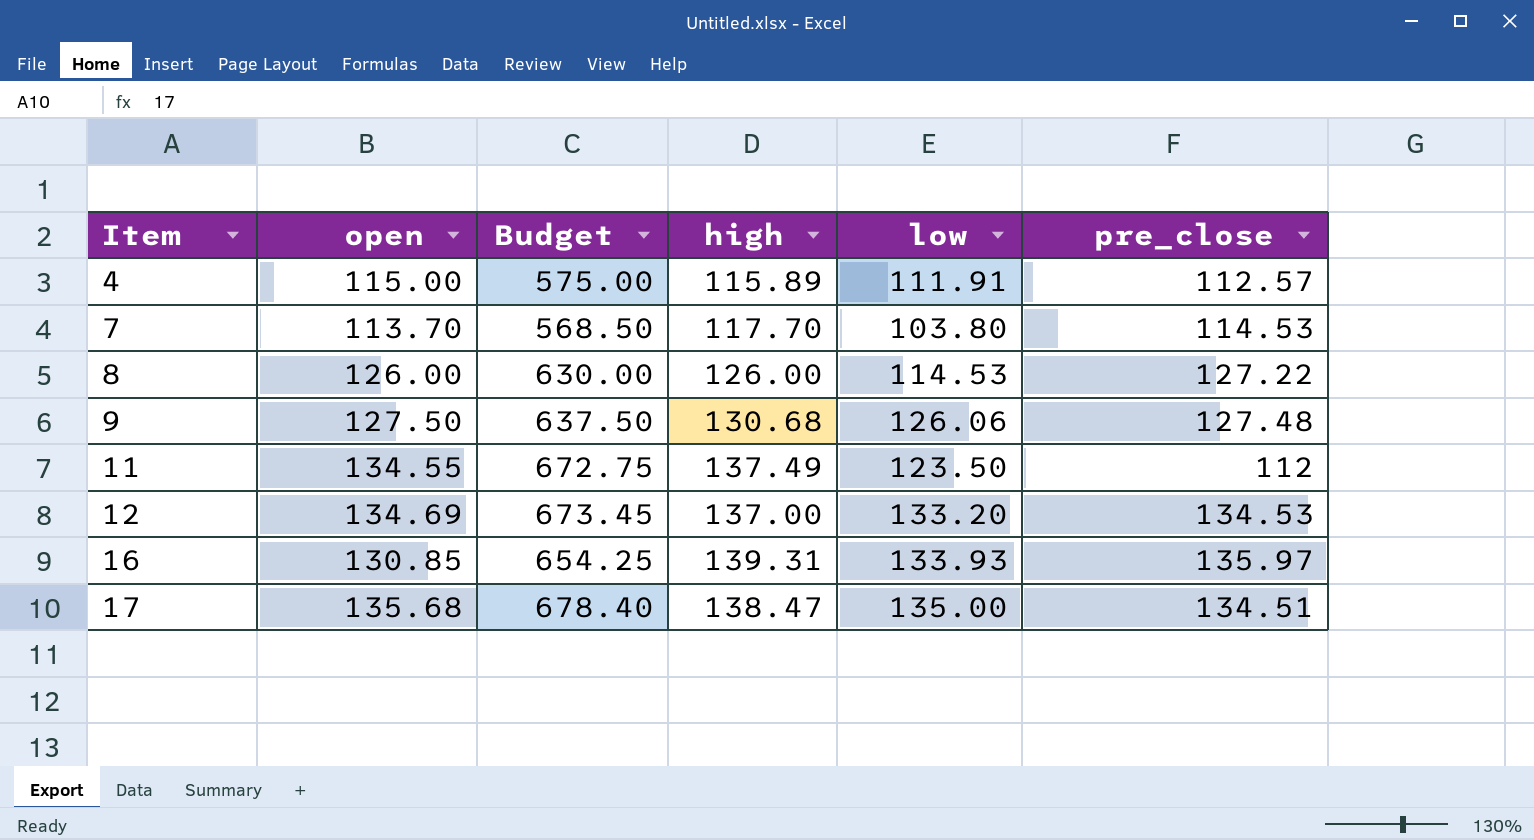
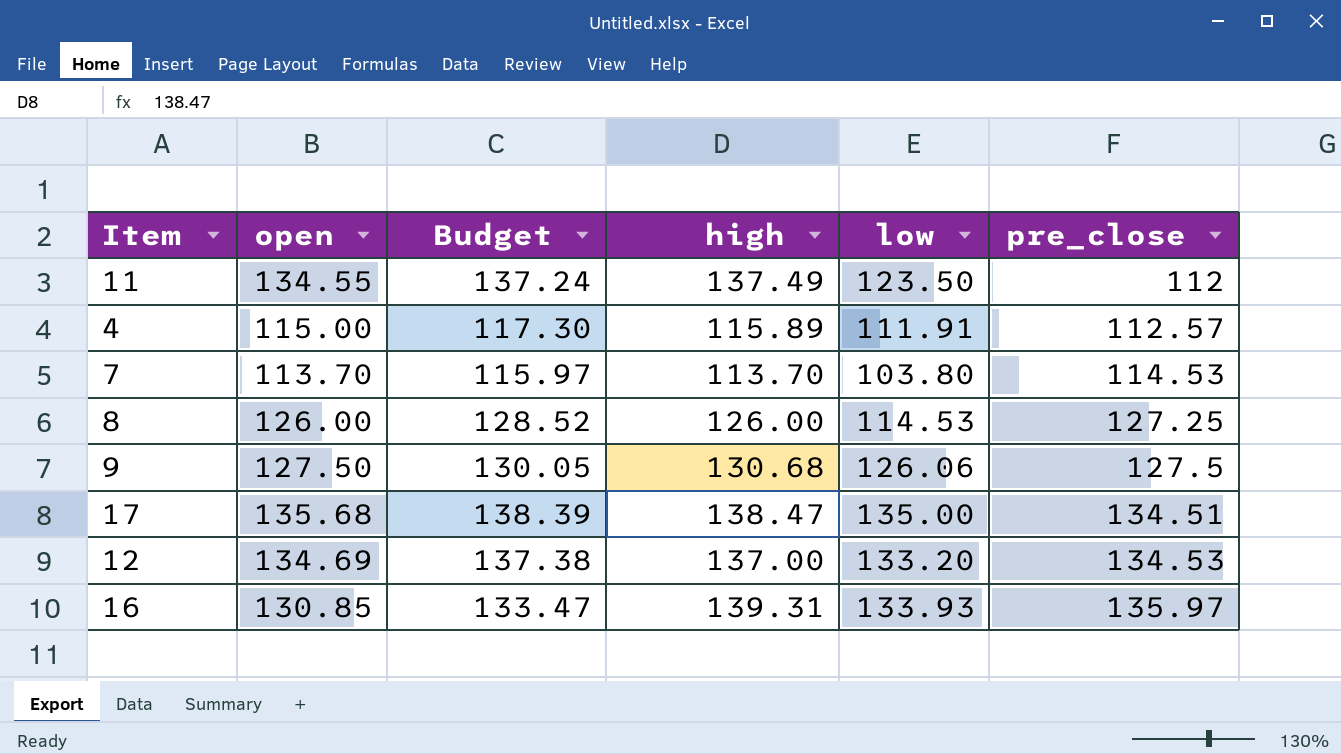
row order: Item ascending -> pre_close ascending
column Budget | formula: [open] * 5 -> [open] * 1.02
7 | high: 117.70 -> 113.70
8 | pre_close: 127.22 -> 127.25
9 | pre_close: 127.48 -> 127.5

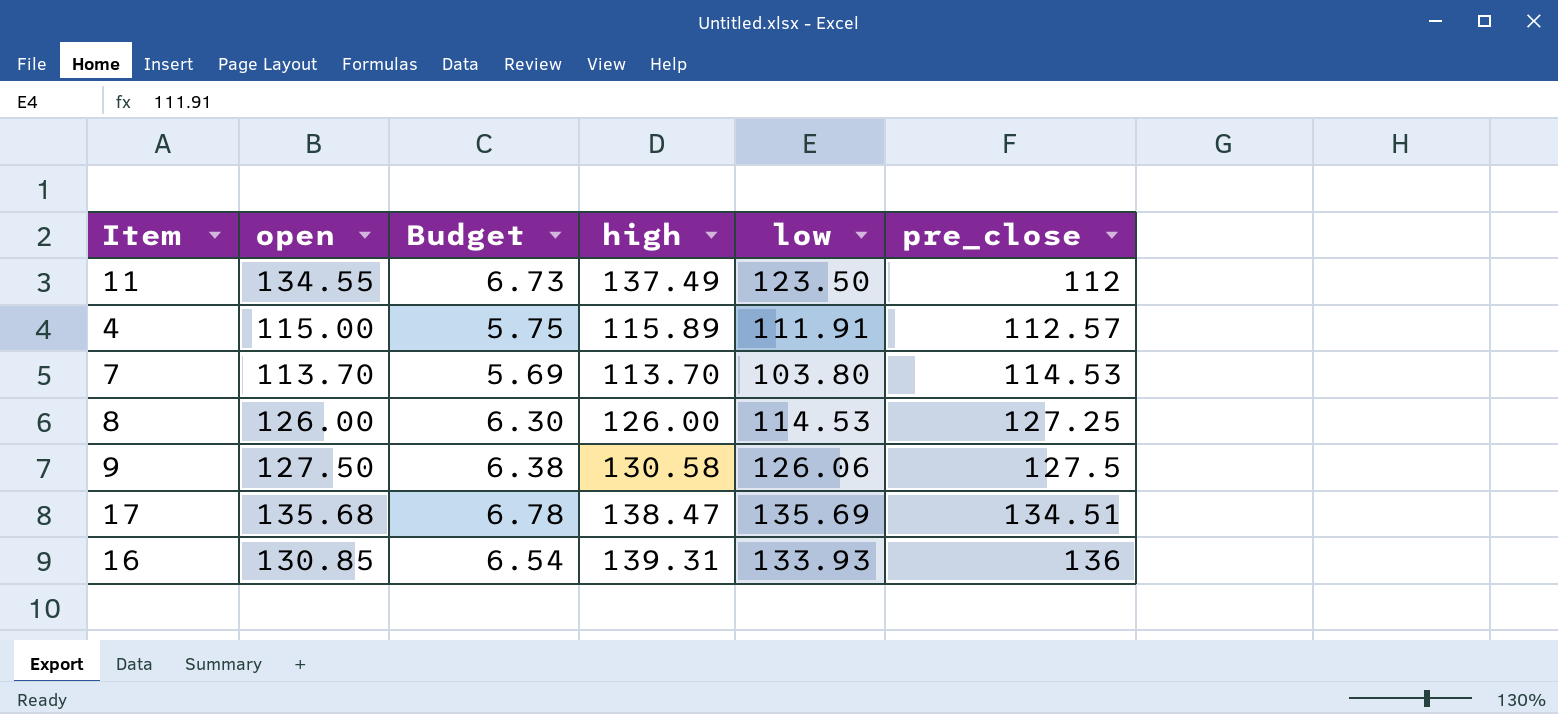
column Budget | formula: [open] * 1.02 -> [open] * 0.05
row 12: 134.69 | 137.38 | 137.00 | 133.20 | 134.53 -> none
9 | high: 130.68 -> 130.58
17 | low: 135.00 -> 135.69
16 | pre_close: 135.97 -> 136

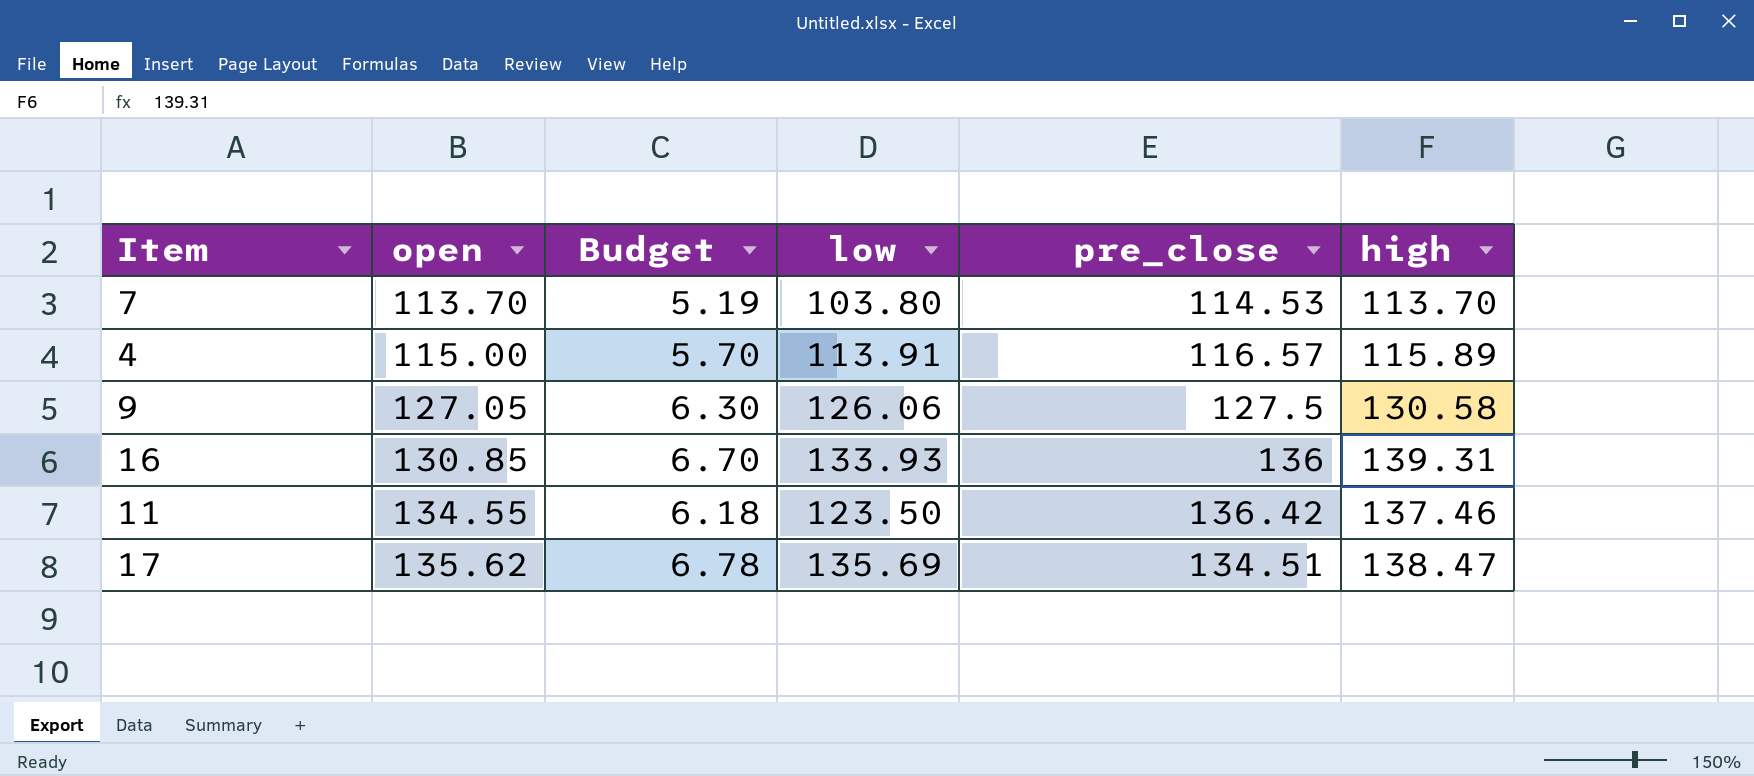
row order: pre_close ascending -> open ascending
column Budget | formula: [open] * 0.05 -> [low] * 0.05
column high | position: 4 -> 6
row 8: 126.00 | 6.30 | 126.00 | 114.53 | 127.25 -> none
4 | low: 111.91 -> 113.91
4 | pre_close: 112.57 -> 116.57
9 | open: 127.50 -> 127.05
11 | pre_close: 112 -> 136.42
11 | high: 137.49 -> 137.46
17 | open: 135.68 -> 135.62

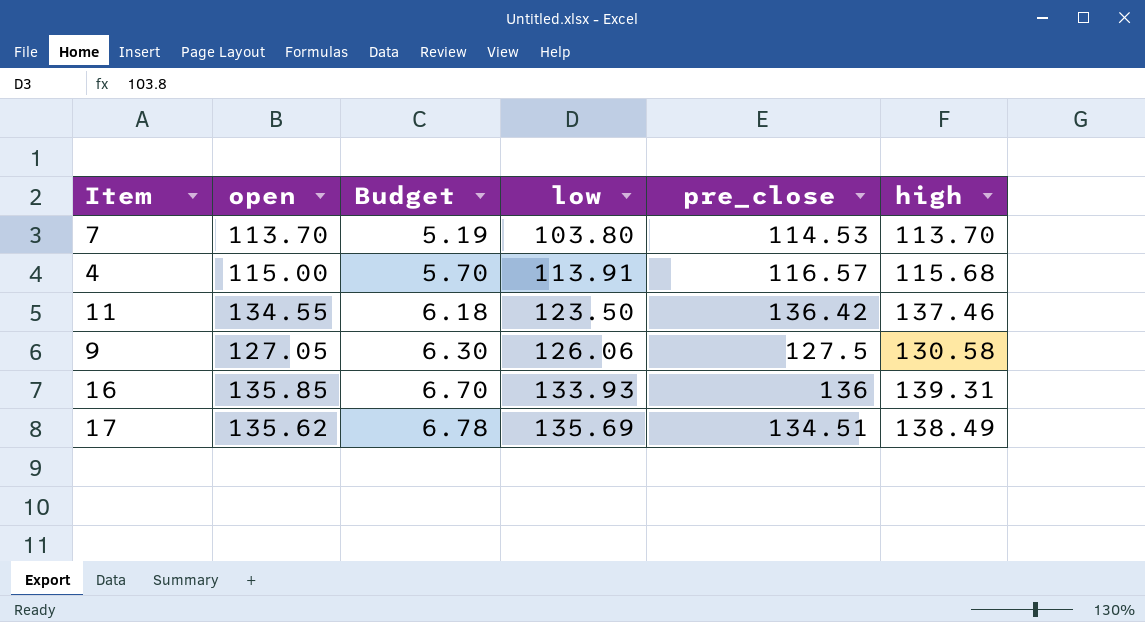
row order: open ascending -> Budget ascending
4 | high: 115.89 -> 115.68
16 | open: 130.85 -> 135.85
17 | high: 138.47 -> 138.49

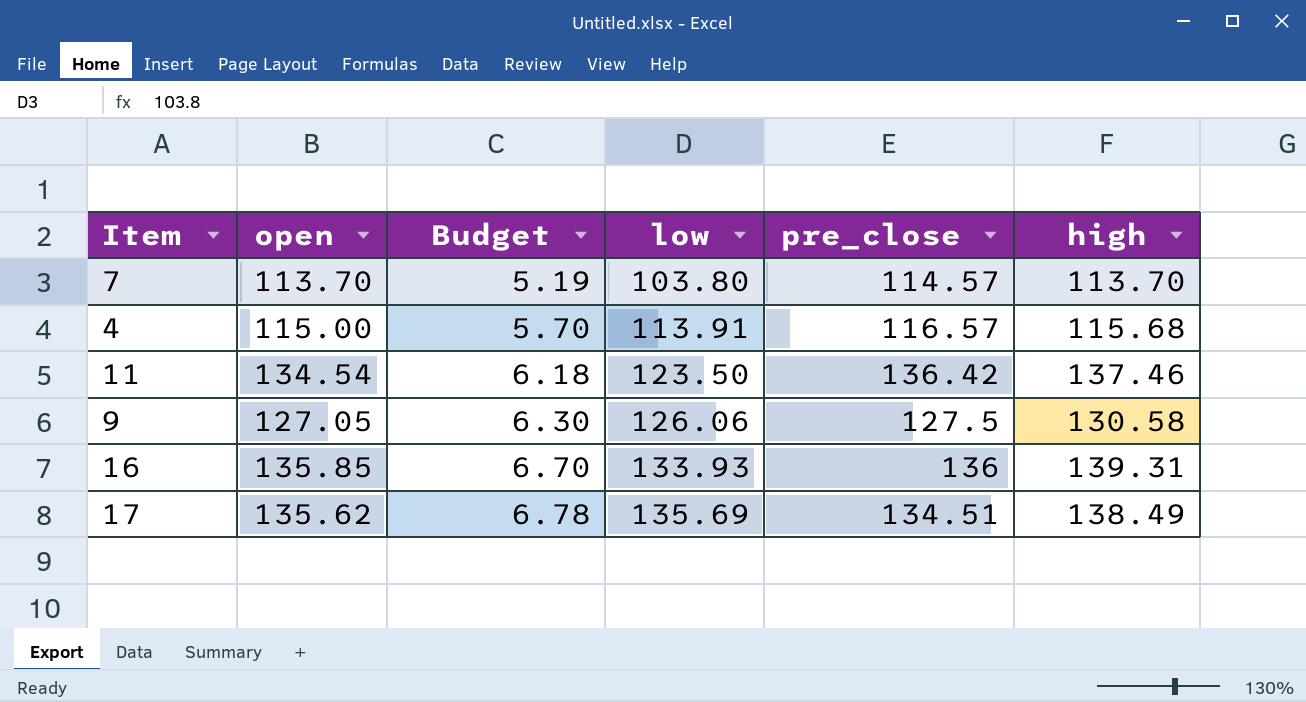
7 | pre_close: 114.53 -> 114.57
11 | open: 134.55 -> 134.54

